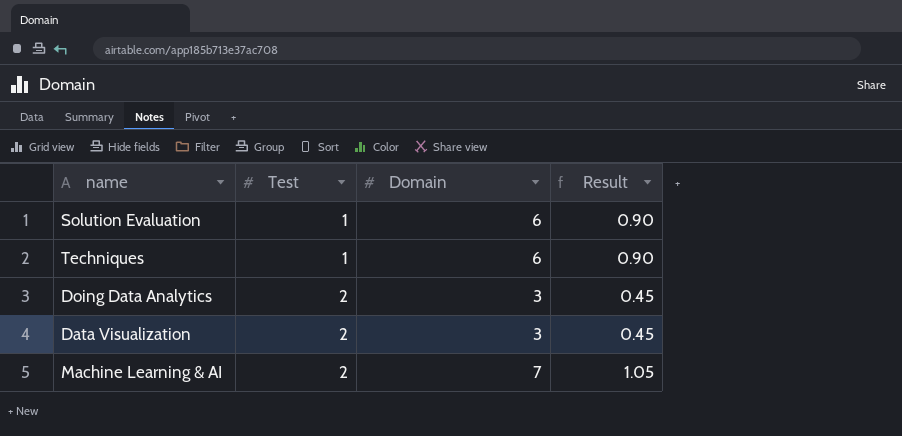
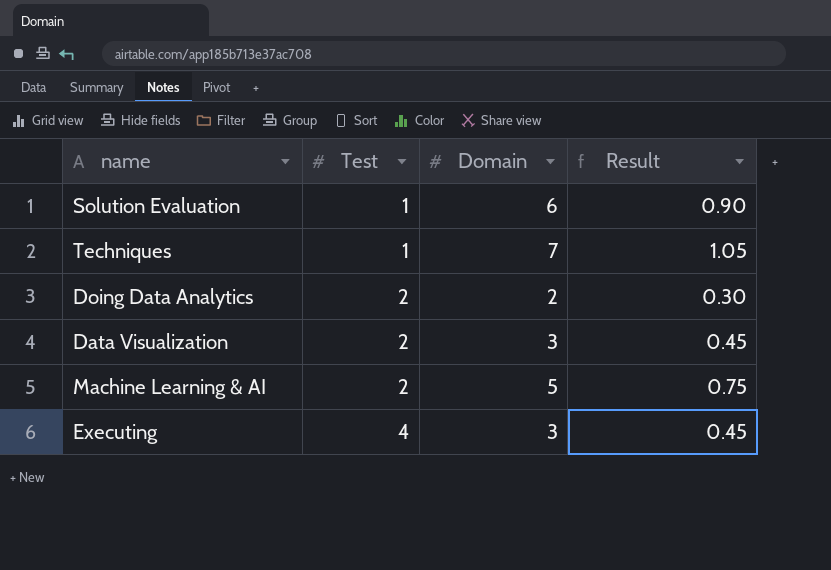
Techniques | Domain: 6 -> 7
Techniques | Result: 0.90 -> 1.05
Doing Data Analytics | Domain: 3 -> 2
Doing Data Analytics | Result: 0.45 -> 0.30
Machine Learning & AI | Domain: 7 -> 5
Machine Learning & AI | Result: 1.05 -> 0.75
row Executing: none -> 4 | 3 | 0.45

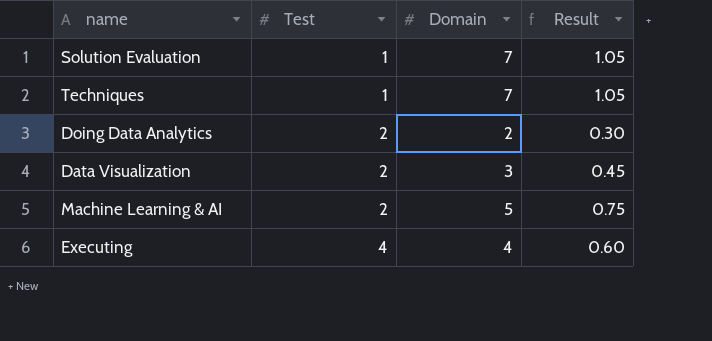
Solution Evaluation | Domain: 6 -> 7
Solution Evaluation | Result: 0.90 -> 1.05
Executing | Domain: 3 -> 4
Executing | Result: 0.45 -> 0.60

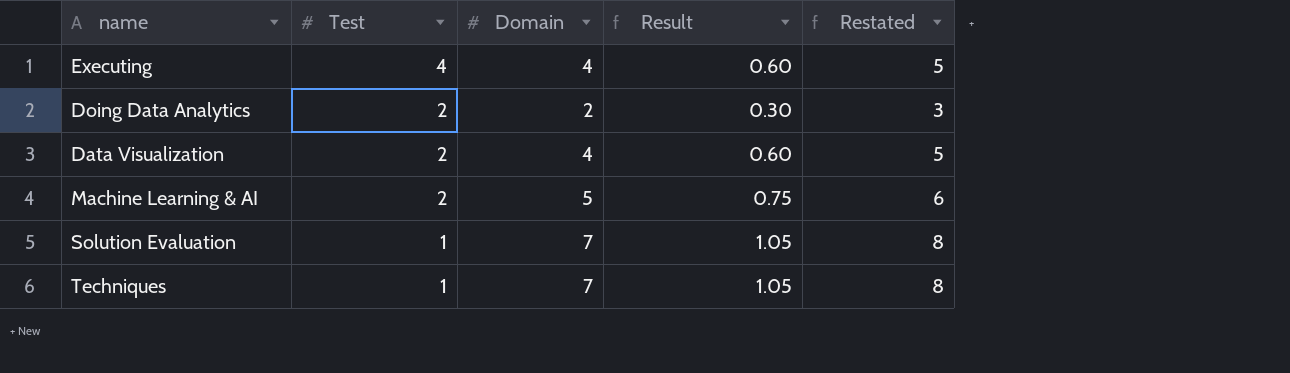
row order: Test ascending -> Test descending
column Restated | formula: none -> [Domain] + 1
Data Visualization | Domain: 3 -> 4
Data Visualization | Result: 0.45 -> 0.60

